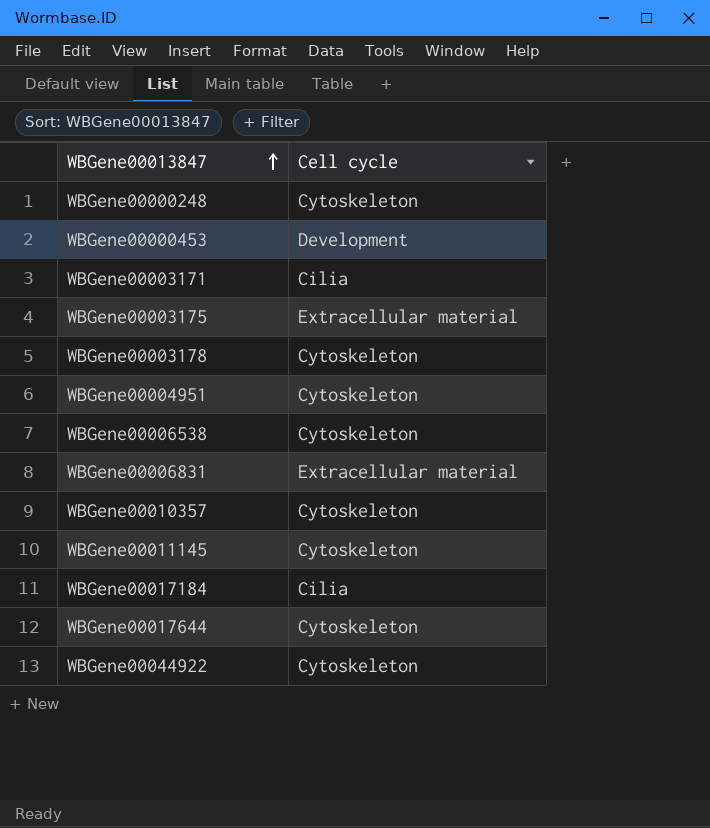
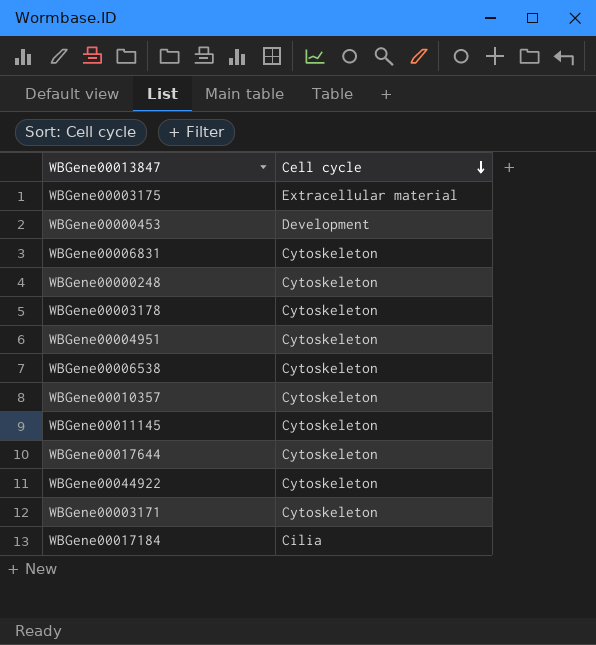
row order: WBGene00013847 ascending -> Cell cycle descending
WBGene00006831 | Cell cycle: Extracellular material -> Cytoskeleton
WBGene00003171 | Cell cycle: Cilia -> Cytoskeleton

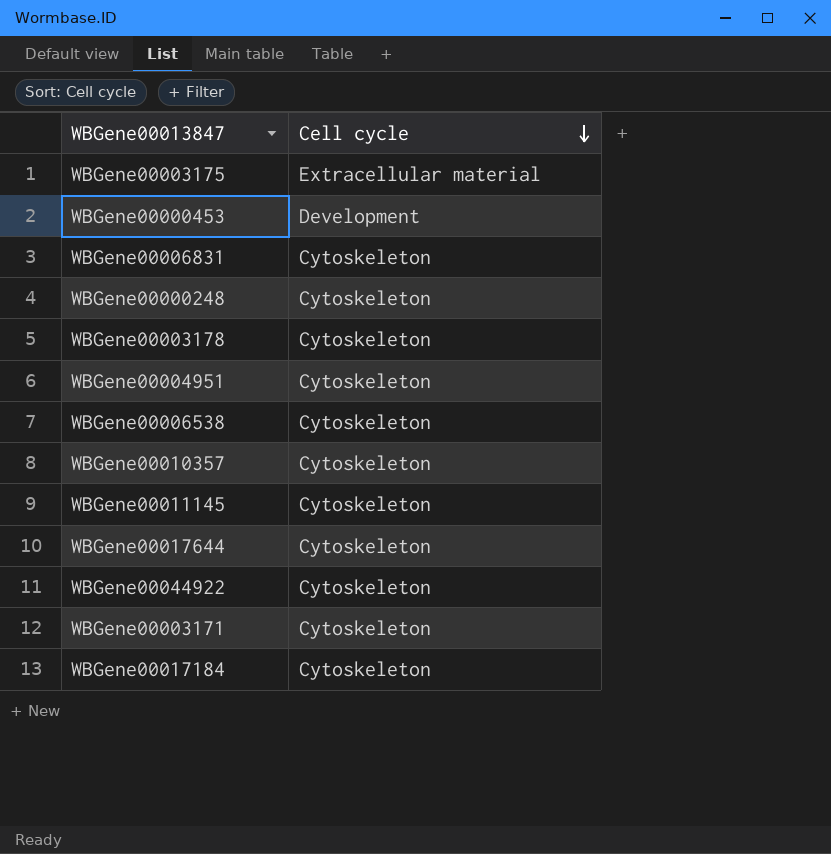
WBGene00017184 | Cell cycle: Cilia -> Cytoskeleton

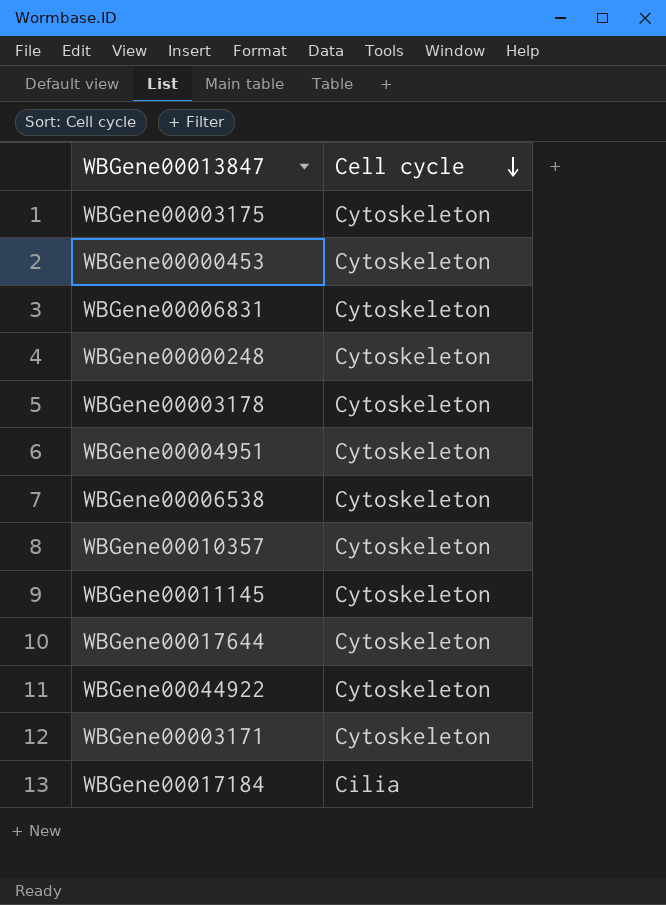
WBGene00003175 | Cell cycle: Extracellular material -> Cytoskeleton
WBGene00000453 | Cell cycle: Development -> Cytoskeleton
WBGene00017184 | Cell cycle: Cytoskeleton -> Cilia

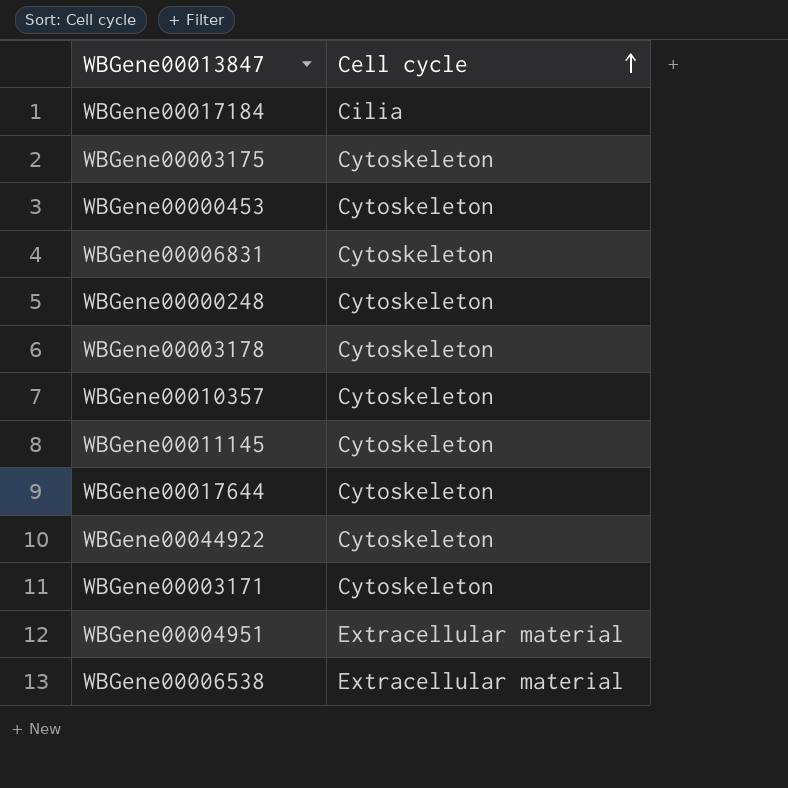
row order: Cell cycle descending -> Cell cycle ascending
WBGene00004951 | Cell cycle: Cytoskeleton -> Extracellular material
WBGene00006538 | Cell cycle: Cytoskeleton -> Extracellular material

